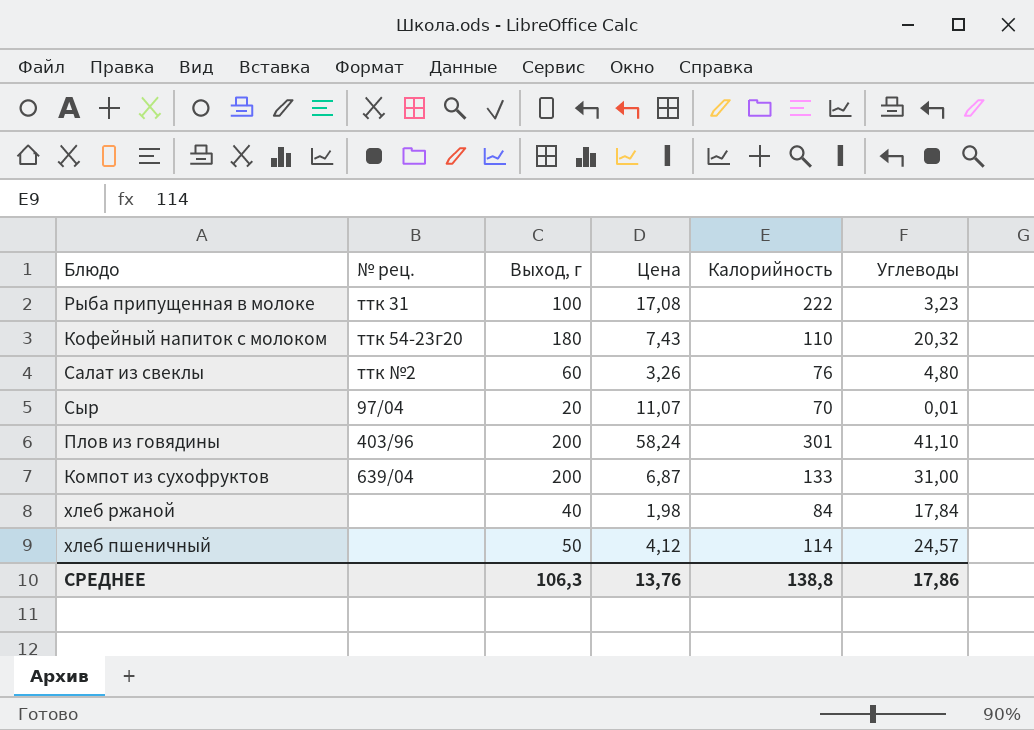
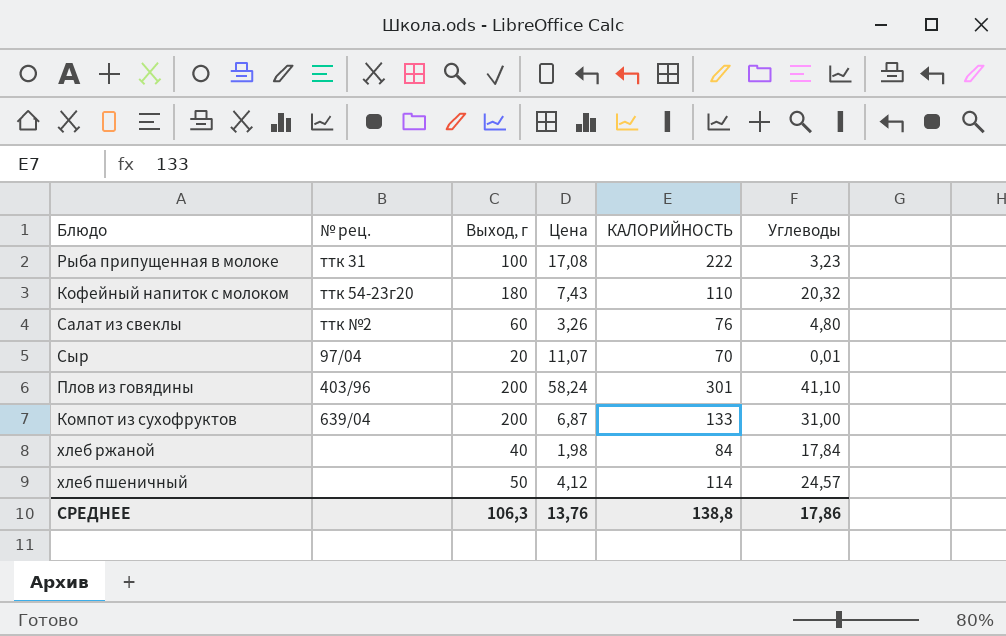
column name: Калорийность -> КАЛОРИЙНОСТЬ

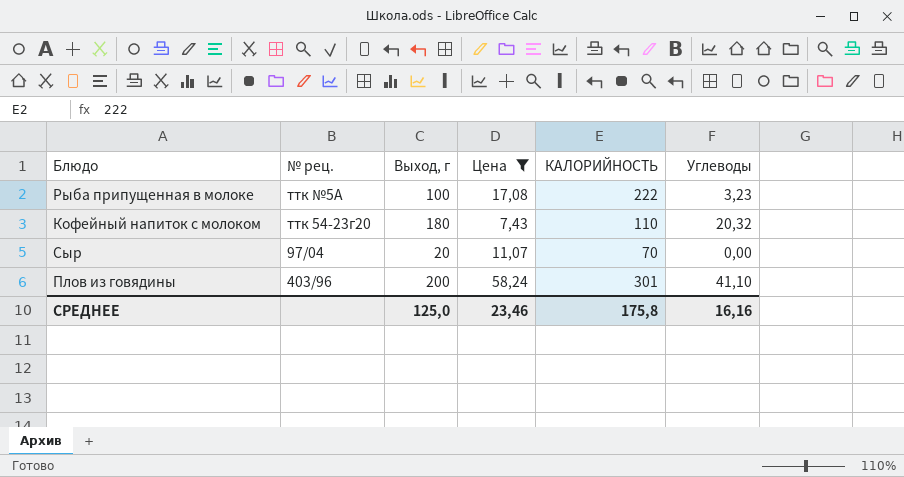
filter: none -> Цена >= 7,43
Рыба припущенная в молоке | № рец.: ттк 31 -> ттк №5А
Сыр | Углеводы: 0,01 -> 0,00
СРЕДНЕЕ | Выход, г: 106,3 -> 125,0
СРЕДНЕЕ | Цена: 13,76 -> 23,46
СРЕДНЕЕ | КАЛОРИЙНОСТЬ: 138,8 -> 175,8
СРЕДНЕЕ | Углеводы: 17,86 -> 16,16

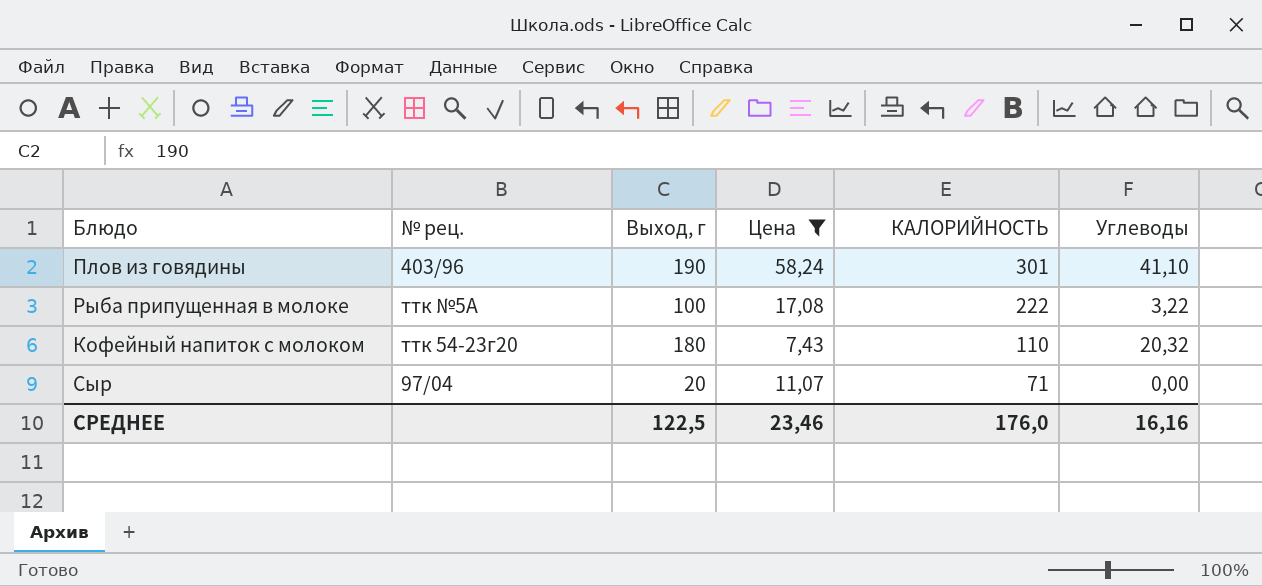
row order: none -> КАЛОРИЙНОСТЬ descending
Плов из говядины | Выход, г: 200 -> 190
Рыба припущенная в молоке | Углеводы: 3,23 -> 3,22
Сыр | КАЛОРИЙНОСТЬ: 70 -> 71
СРЕДНЕЕ | Выход, г: 125,0 -> 122,5
СРЕДНЕЕ | КАЛОРИЙНОСТЬ: 175,8 -> 176,0

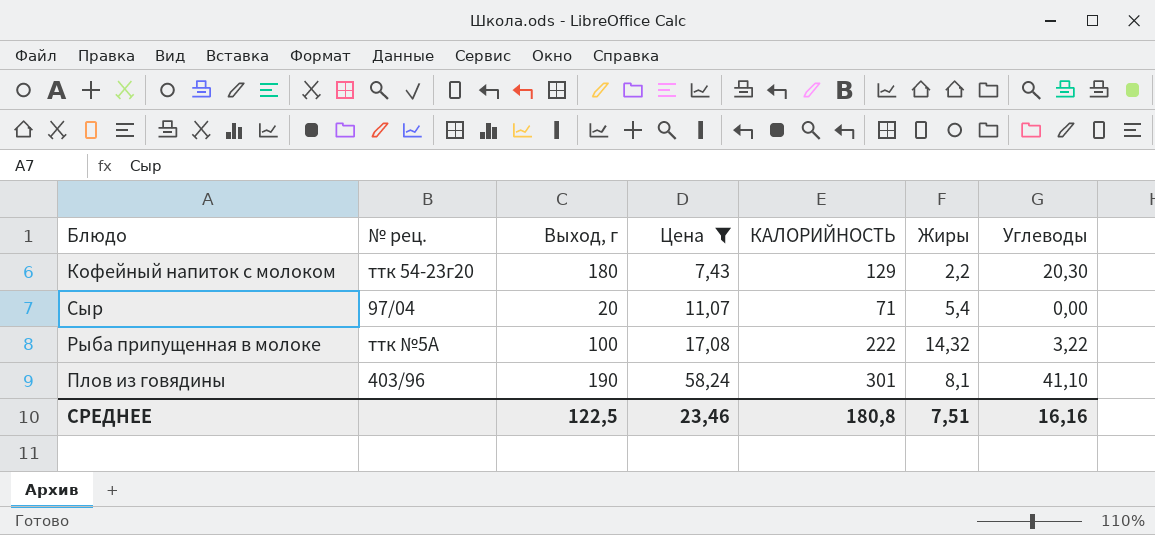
row order: КАЛОРИЙНОСТЬ descending -> Цена ascending
column Жиры | position: none -> 6
Кофейный напиток с молоком | КАЛОРИЙНОСТЬ: 110 -> 129
Кофейный напиток с молоком | Углеводы: 20,32 -> 20,30
СРЕДНЕЕ | КАЛОРИЙНОСТЬ: 176,0 -> 180,8

